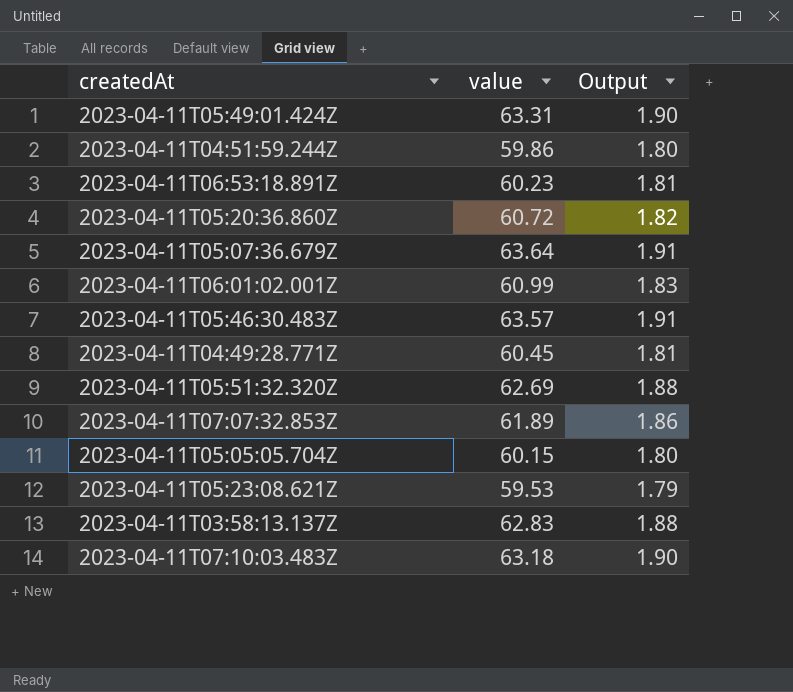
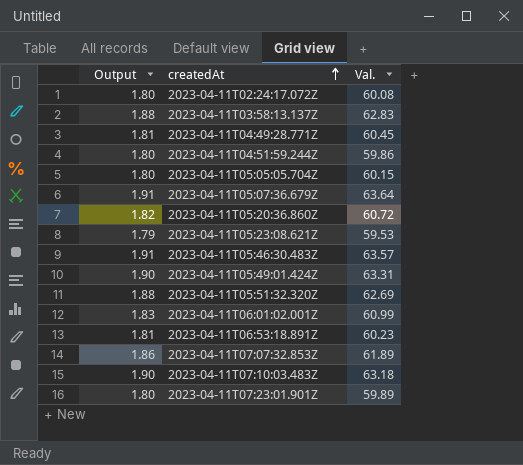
row order: none -> createdAt ascending
column Output | position: 3 -> 1
column name: value -> Val.
row 2023-04-11T02:24:17.072Z: none -> 1.80 | 60.08
row 2023-04-11T07:23:01.901Z: none -> 1.80 | 59.89

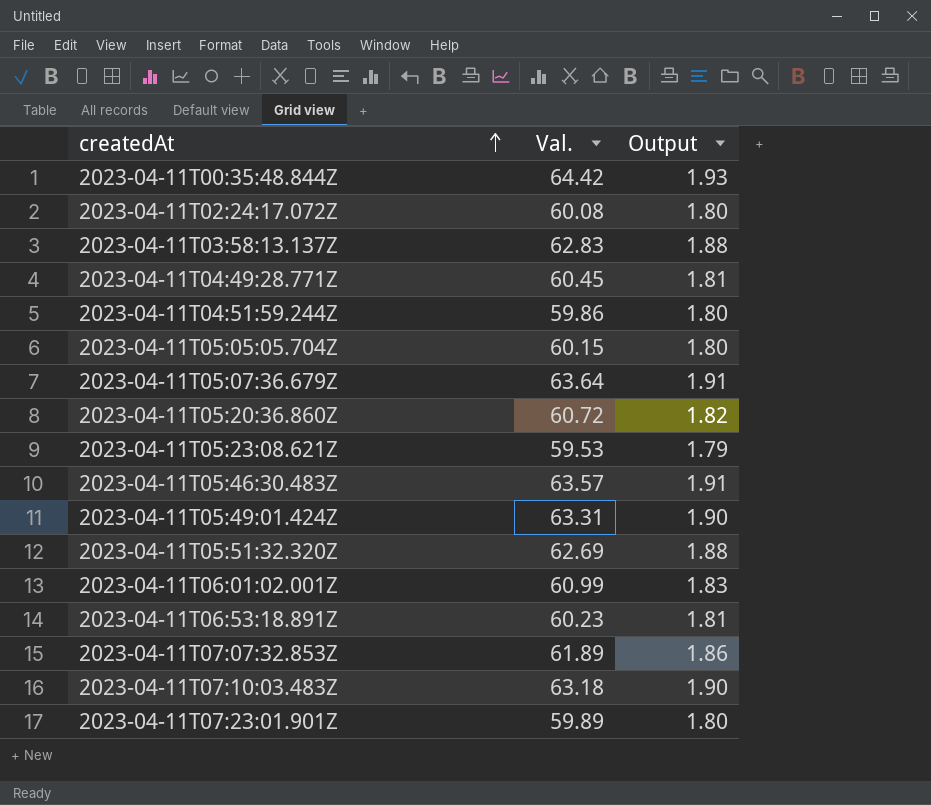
column Output | position: 1 -> 3
row 2023-04-11T00:35:48.844Z: none -> 64.42 | 1.93

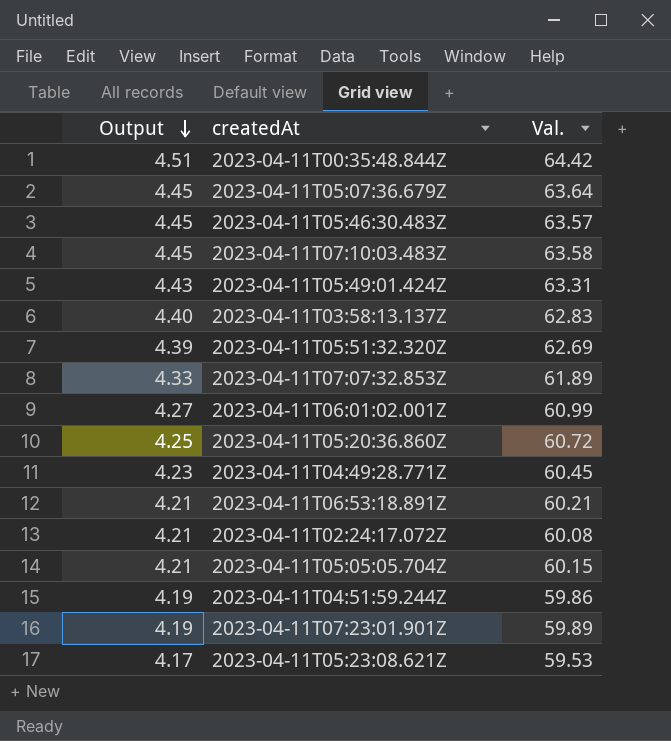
row order: createdAt ascending -> Output descending
column Output | formula: [Val.] * 0.03 -> [Val.] * 0.07
column Output | position: 3 -> 1
2023-04-11T07:10:03.483Z | Val.: 63.18 -> 63.58
2023-04-11T06:53:18.891Z | Val.: 60.23 -> 60.21

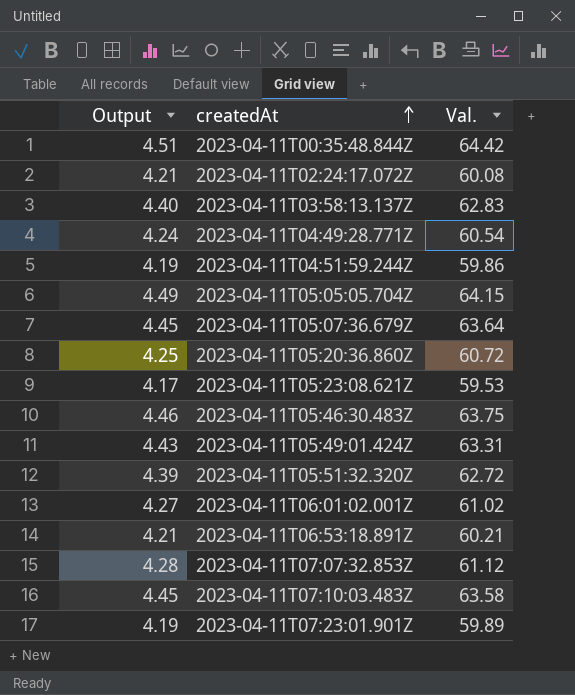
row order: Output descending -> createdAt ascending
2023-04-11T04:49:28.771Z | Output: 4.23 -> 4.24
2023-04-11T04:49:28.771Z | Val.: 60.45 -> 60.54
2023-04-11T05:05:05.704Z | Output: 4.21 -> 4.49
2023-04-11T05:05:05.704Z | Val.: 60.15 -> 64.15
2023-04-11T05:46:30.483Z | Output: 4.45 -> 4.46
2023-04-11T05:46:30.483Z | Val.: 63.57 -> 63.75
2023-04-11T05:51:32.320Z | Val.: 62.69 -> 62.72
2023-04-11T06:01:02.001Z | Val.: 60.99 -> 61.02
2023-04-11T07:07:32.853Z | Output: 4.33 -> 4.28
2023-04-11T07:07:32.853Z | Val.: 61.89 -> 61.12

